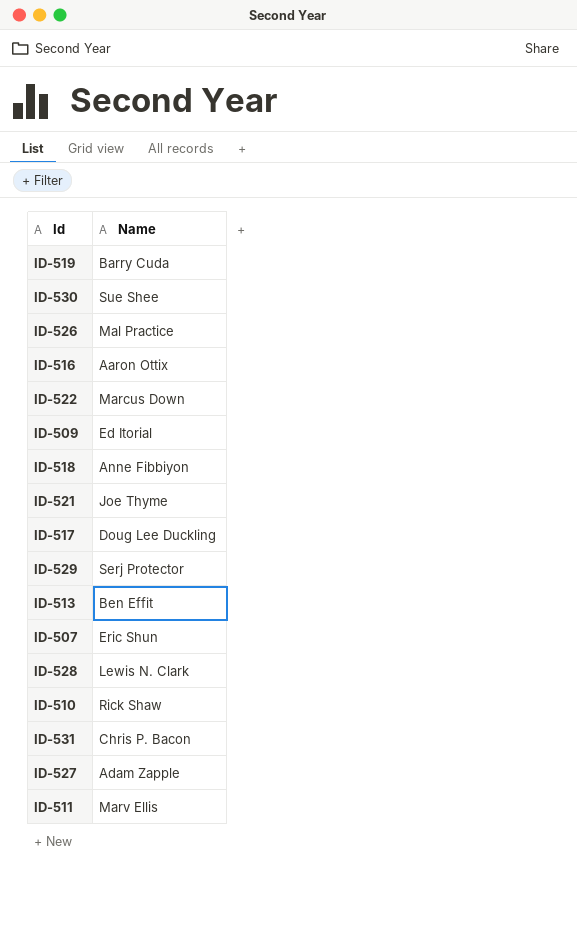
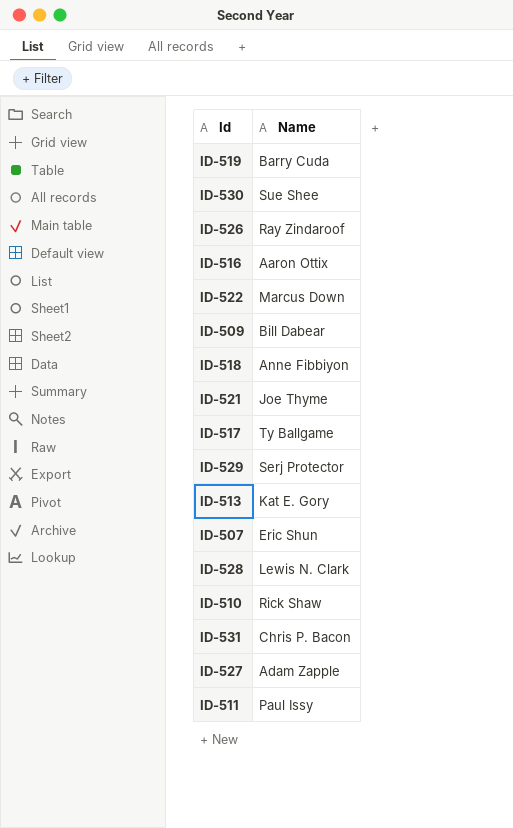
ID-526 | Name: Mal Practice -> Ray Zindaroof
ID-509 | Name: Ed Itorial -> Bill Dabear
ID-517 | Name: Doug Lee Duckling -> Ty Ballgame
ID-513 | Name: Ben Effit -> Kat E. Gory
ID-511 | Name: Marv Ellis -> Paul Issy

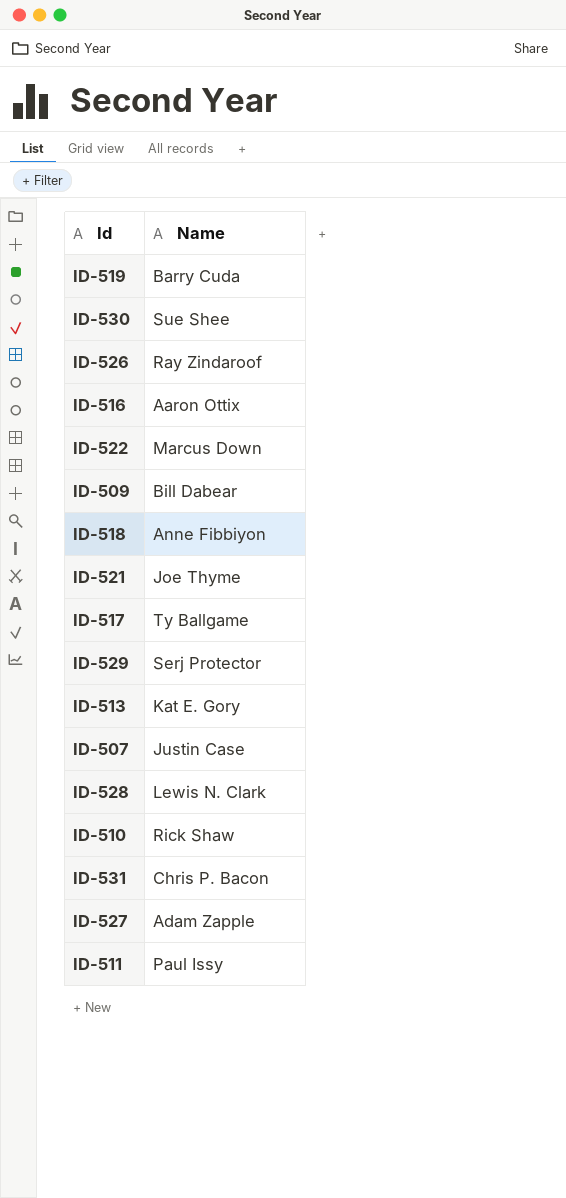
ID-507 | Name: Eric Shun -> Justin Case

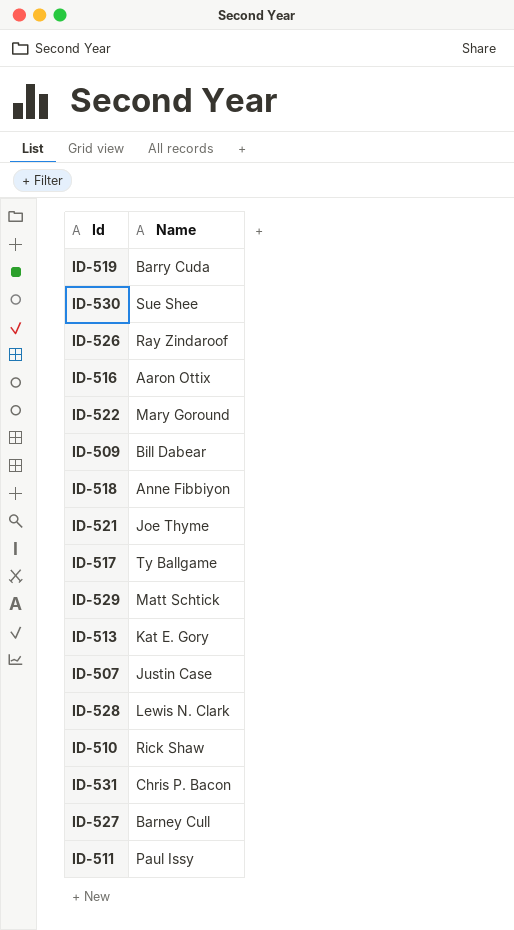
ID-522 | Name: Marcus Down -> Mary Goround
ID-529 | Name: Serj Protector -> Matt Schtick
ID-527 | Name: Adam Zapple -> Barney Cull

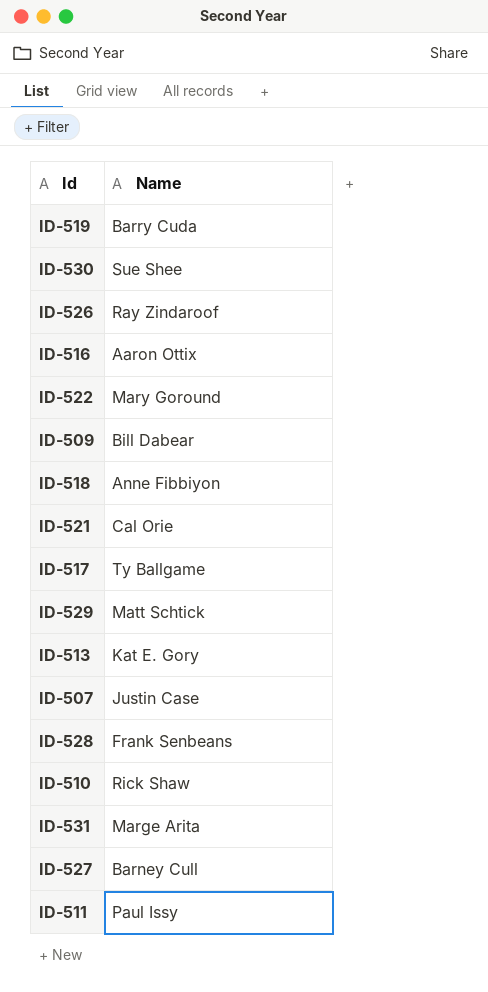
ID-521 | Name: Joe Thyme -> Cal Orie
ID-528 | Name: Lewis N. Clark -> Frank Senbeans
ID-531 | Name: Chris P. Bacon -> Marge Arita

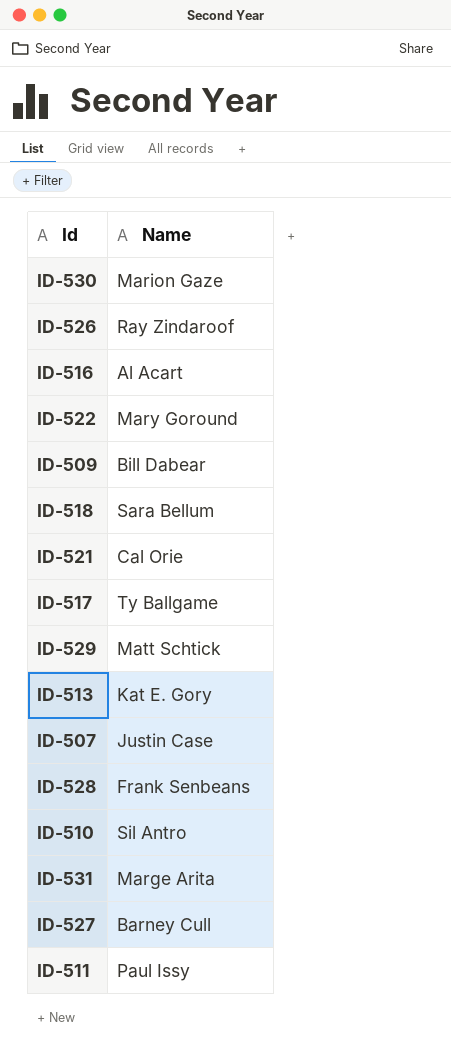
row ID-519: Barry Cuda -> none
ID-530 | Name: Sue Shee -> Marion Gaze
ID-516 | Name: Aaron Ottix -> Al Acart
ID-518 | Name: Anne Fibbiyon -> Sara Bellum
ID-510 | Name: Rick Shaw -> Sil Antro

